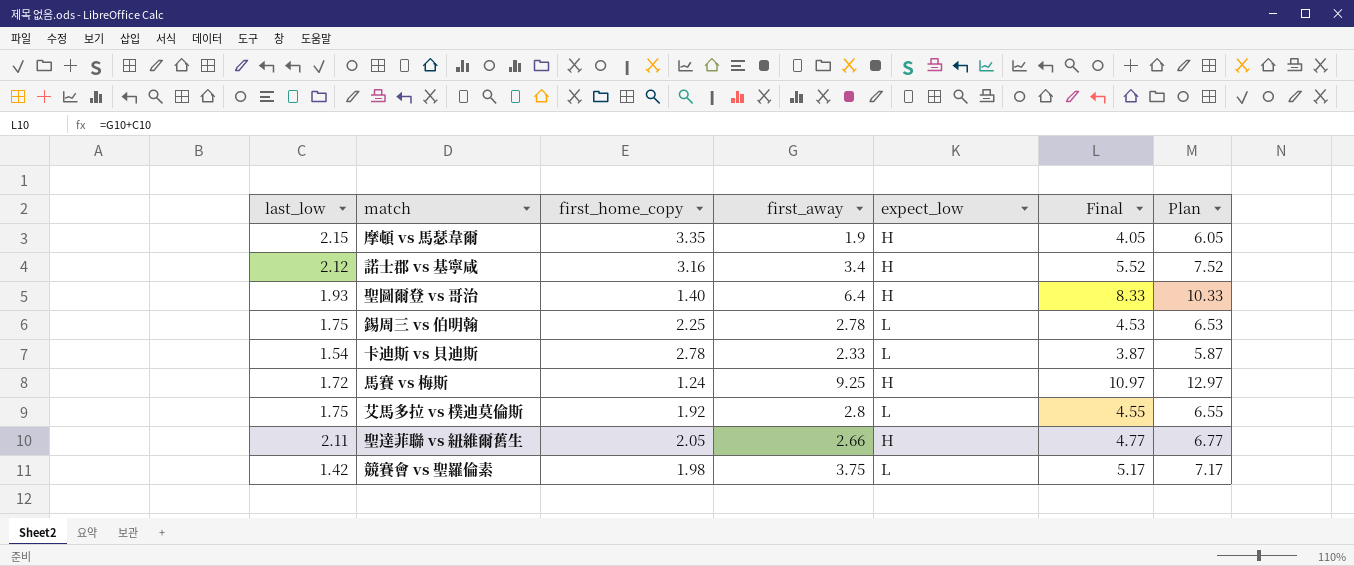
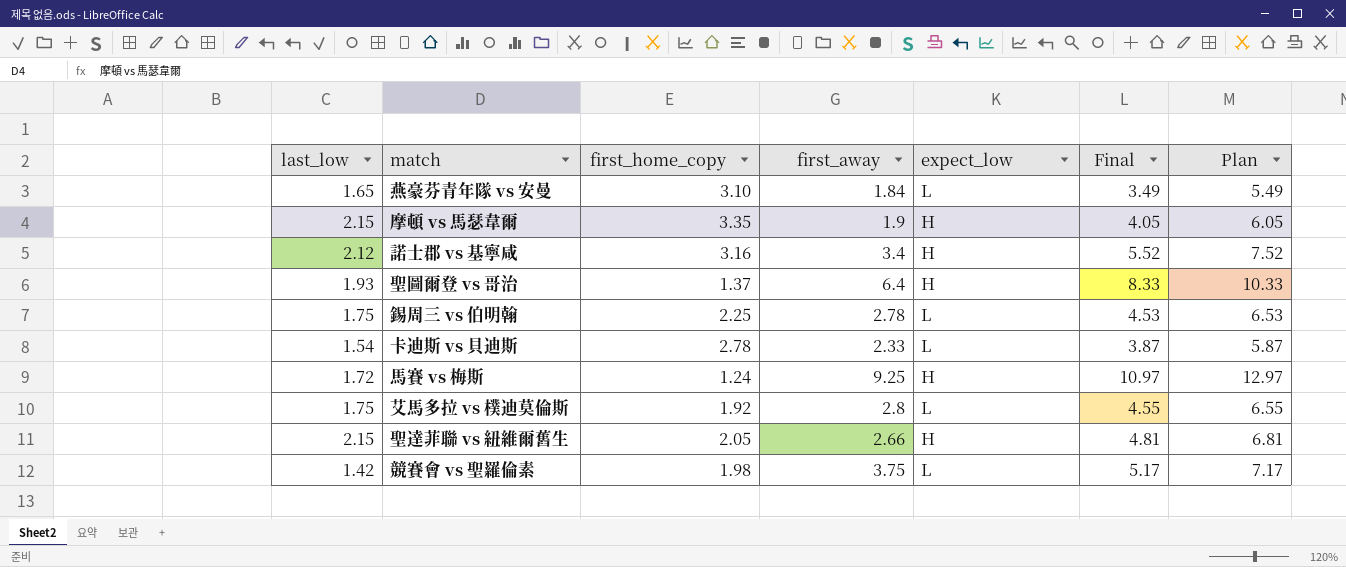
row 燕豪芬青年隊 vs 安曼: none -> 1.65 | 3.10 | 1.84 | L | 3.49 | 5.49
聖圖爾登 vs 哥治 | first_home_copy: 1.40 -> 1.37
聖達菲聯 vs 紐維爾舊生 | last_low: 2.11 -> 2.15
聖達菲聯 vs 紐維爾舊生 | Final: 4.77 -> 4.81
聖達菲聯 vs 紐維爾舊生 | Plan: 6.77 -> 6.81

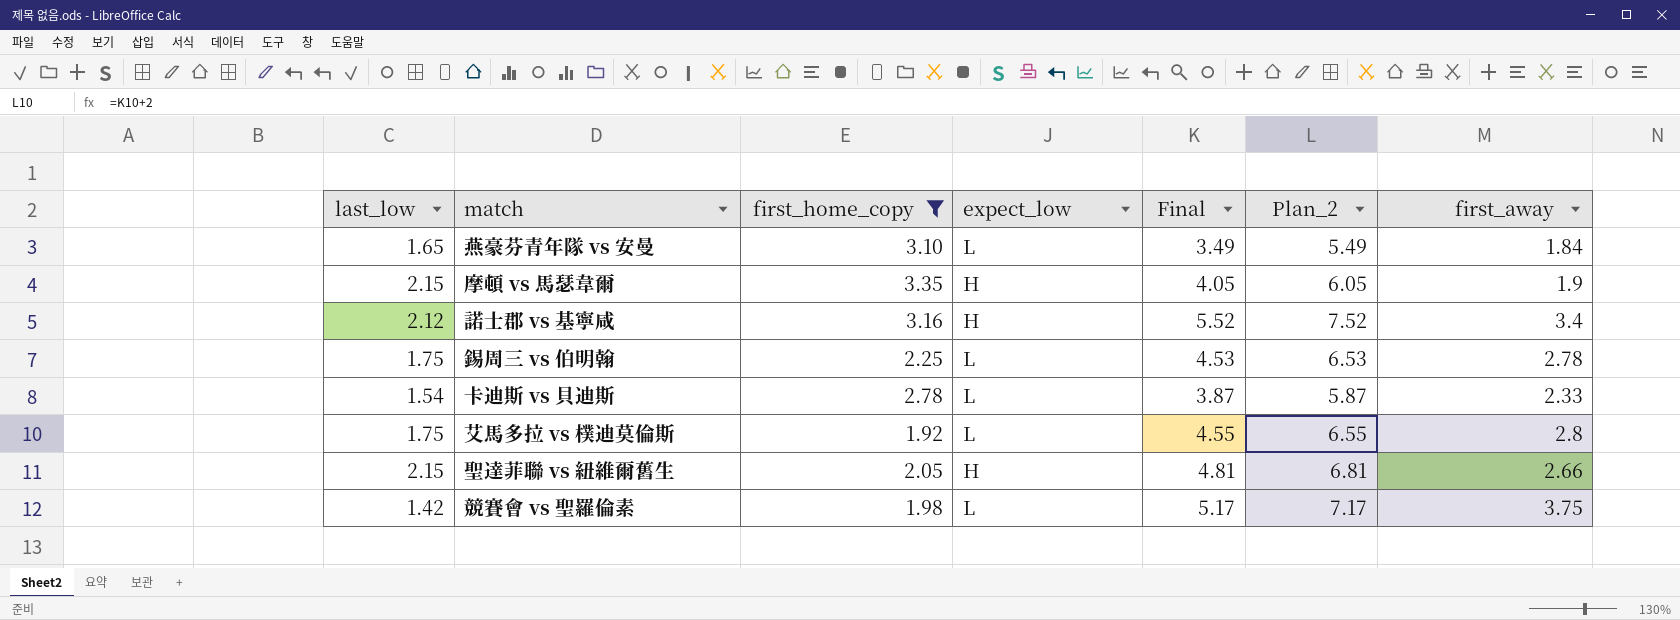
filter: none -> first_home_copy >= 1.92
column name: Plan -> Plan_2
column first_away | position: 4 -> 7

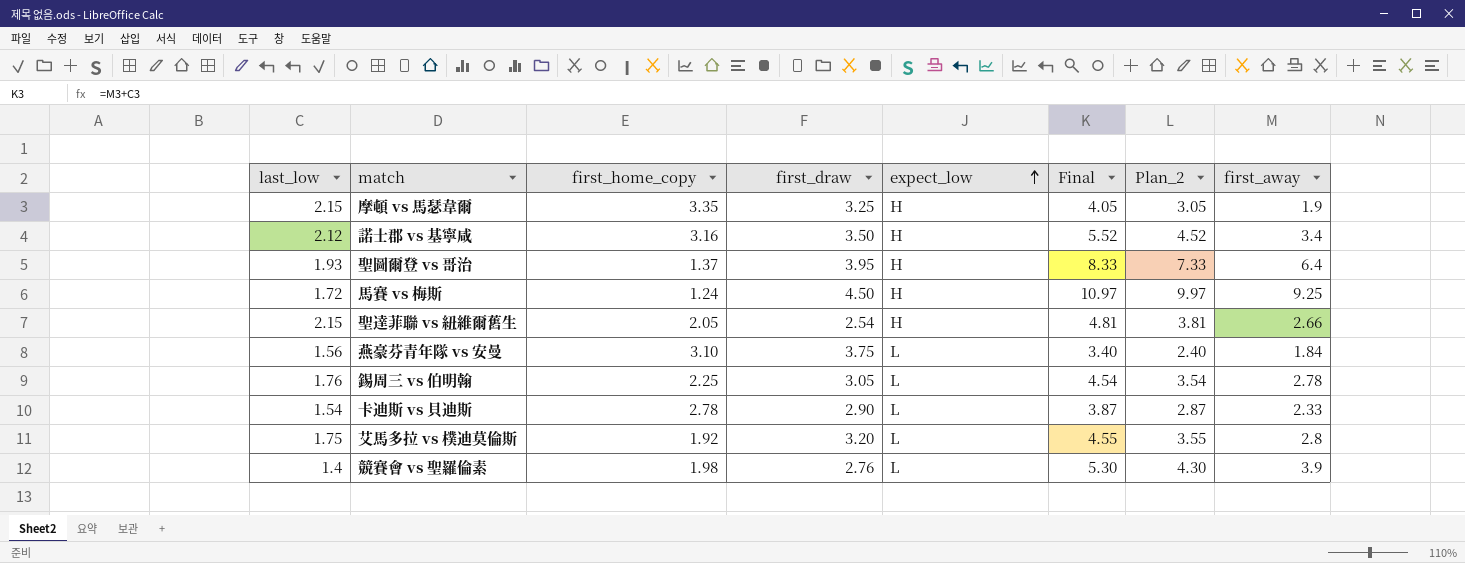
filter: first_home_copy >= 1.92 -> none
row order: none -> expect_low ascending
column first_draw | position: none -> 4
column Plan_2 | formula: [Final] + 2 -> [Final] - 1
燕豪芬青年隊 vs 安曼 | last_low: 1.65 -> 1.56
燕豪芬青年隊 vs 安曼 | Final: 3.49 -> 3.40
錫周三 vs 伯明翰 | last_low: 1.75 -> 1.76
錫周三 vs 伯明翰 | Final: 4.53 -> 4.54
競賽會 vs 聖羅倫素 | last_low: 1.42 -> 1.4
競賽會 vs 聖羅倫素 | Final: 5.17 -> 5.30
競賽會 vs 聖羅倫素 | first_away: 3.75 -> 3.9

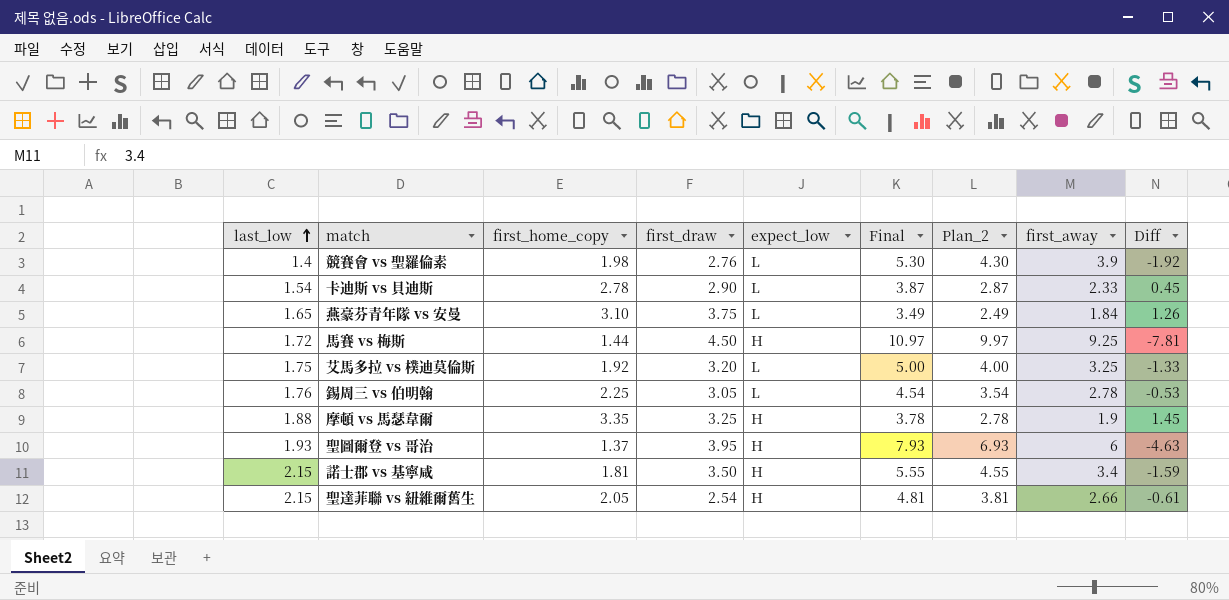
row order: expect_low ascending -> last_low ascending
column Diff | formula: none -> [first_home_copy] - [first_away]
燕豪芬青年隊 vs 安曼 | last_low: 1.56 -> 1.65
燕豪芬青年隊 vs 安曼 | Final: 3.40 -> 3.49
燕豪芬青年隊 vs 安曼 | Plan_2: 2.40 -> 2.49
馬賽 vs 梅斯 | first_home_copy: 1.24 -> 1.44
艾馬多拉 vs 樸迪莫倫斯 | Final: 4.55 -> 5.00
艾馬多拉 vs 樸迪莫倫斯 | Plan_2: 3.55 -> 4.00
艾馬多拉 vs 樸迪莫倫斯 | first_away: 2.8 -> 3.25
摩頓 vs 馬瑟韋爾 | last_low: 2.15 -> 1.88
摩頓 vs 馬瑟韋爾 | Final: 4.05 -> 3.78
摩頓 vs 馬瑟韋爾 | Plan_2: 3.05 -> 2.78
聖圖爾登 vs 哥治 | Final: 8.33 -> 7.93
聖圖爾登 vs 哥治 | Plan_2: 7.33 -> 6.93
聖圖爾登 vs 哥治 | first_away: 6.4 -> 6
諾士郡 vs 基寧咸 | last_low: 2.12 -> 2.15
諾士郡 vs 基寧咸 | first_home_copy: 3.16 -> 1.81
諾士郡 vs 基寧咸 | Final: 5.52 -> 5.55
諾士郡 vs 基寧咸 | Plan_2: 4.52 -> 4.55

